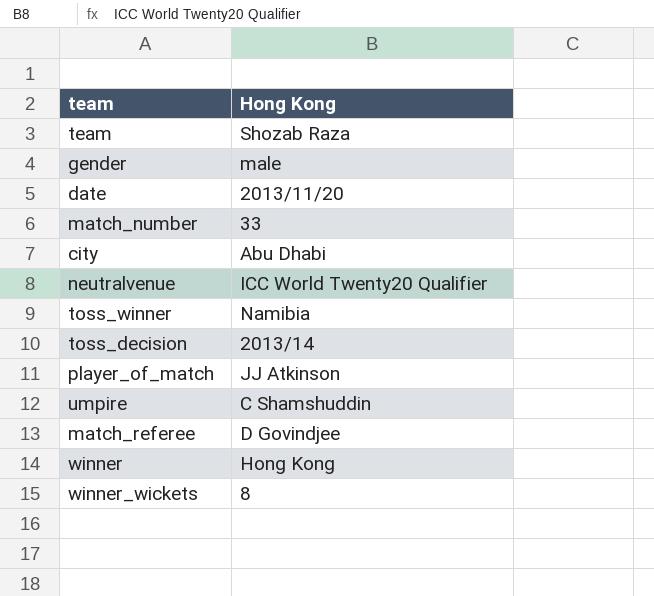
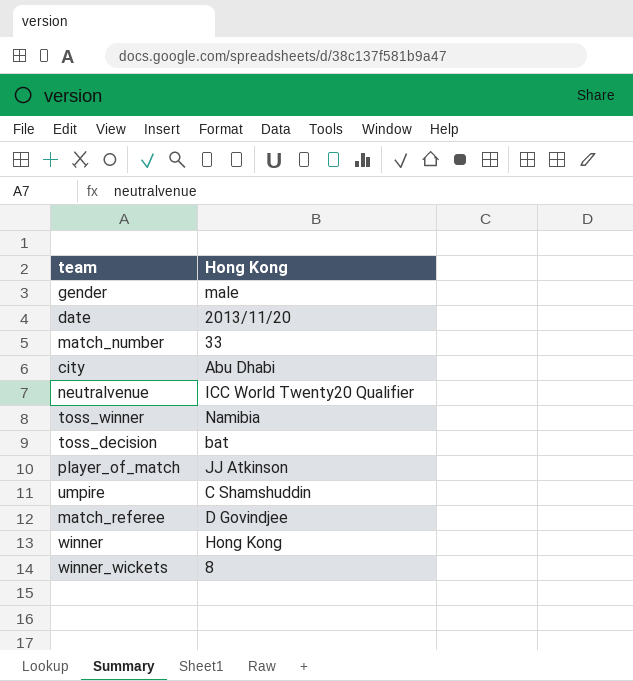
row team: Shozab Raza -> none
toss_decision | Hong Kong: 2013/14 -> bat

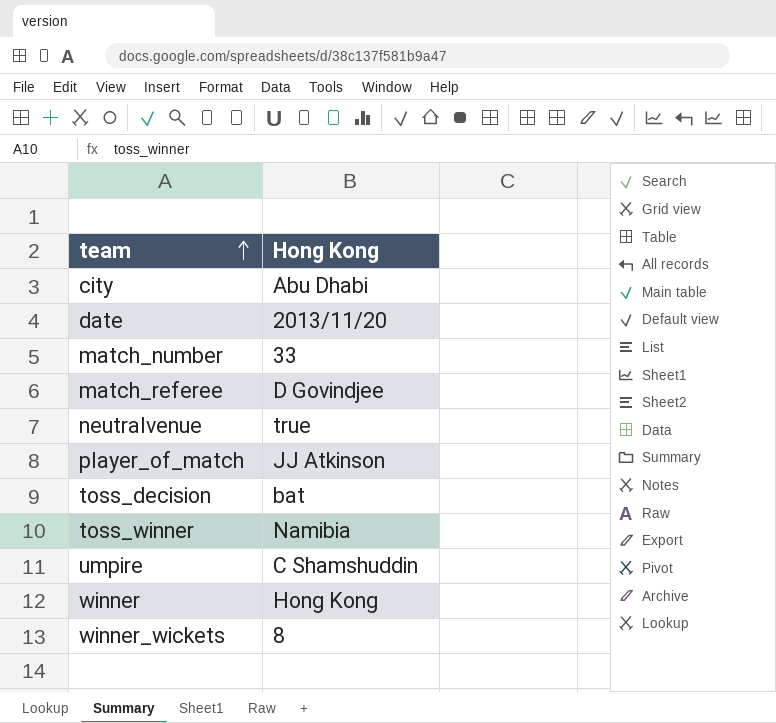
row order: none -> team ascending
row gender: male -> none
neutralvenue | Hong Kong: ICC World Twenty20 Qualifier -> true

